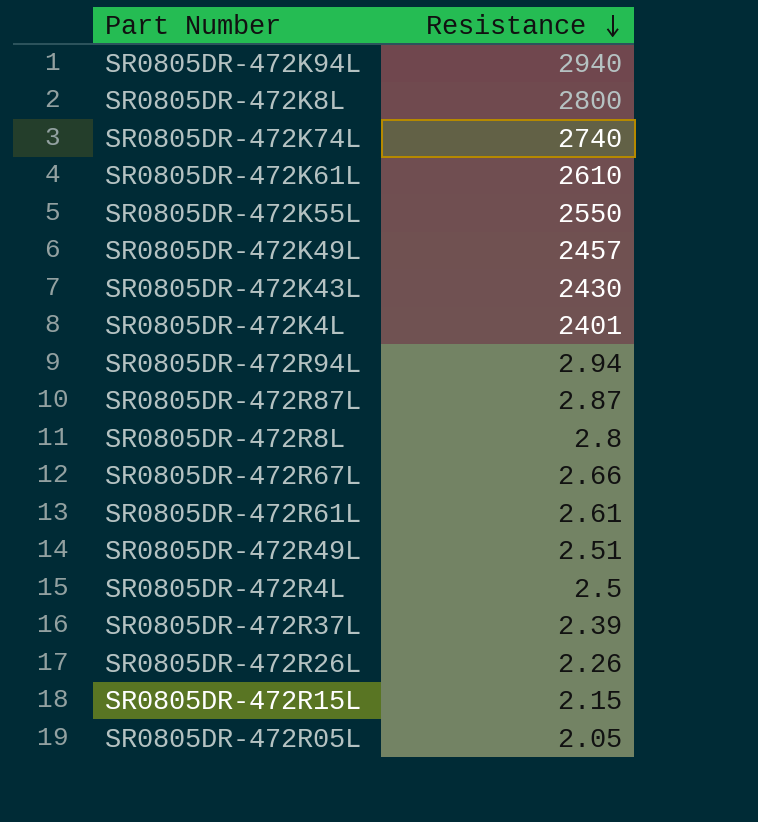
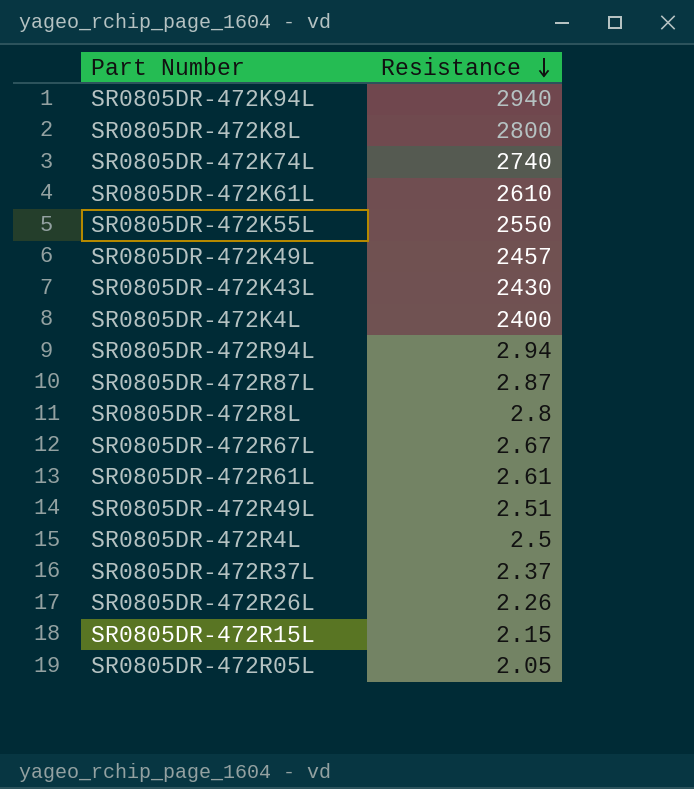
SR0805DR-472K4L | Resistance: 2401 -> 2400
SR0805DR-472R67L | Resistance: 2.66 -> 2.67
SR0805DR-472R37L | Resistance: 2.39 -> 2.37

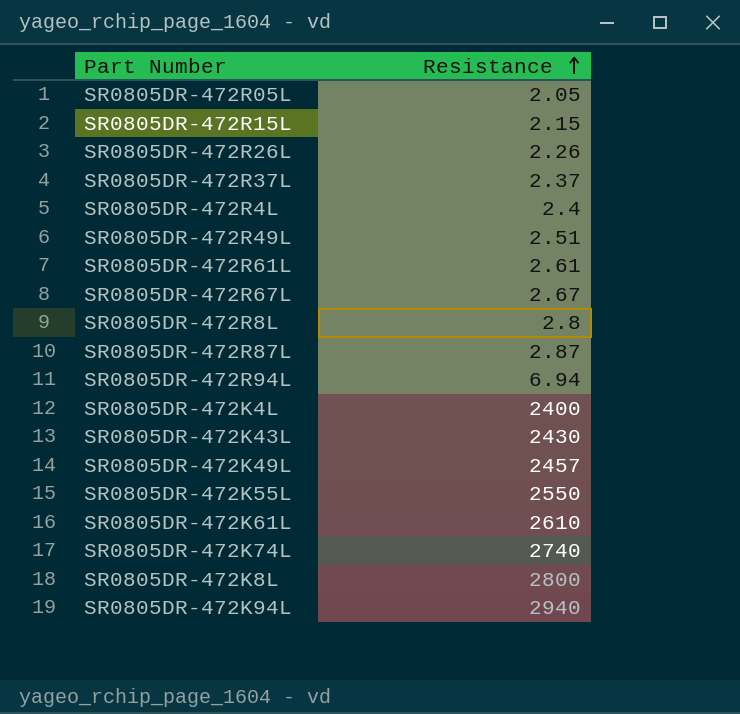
row order: Resistance descending -> Resistance ascending
SR0805DR-472R4L | Resistance: 2.5 -> 2.4
SR0805DR-472R94L | Resistance: 2.94 -> 6.94

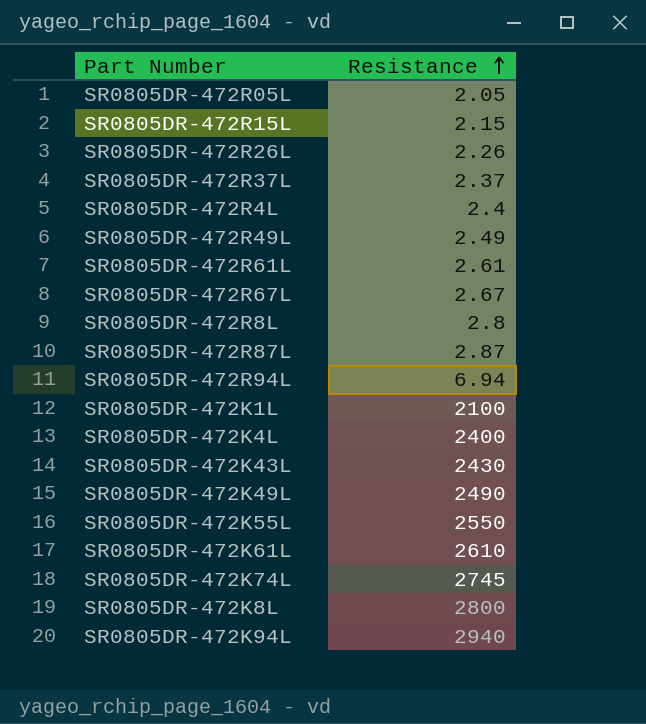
SR0805DR-472R49L | Resistance: 2.51 -> 2.49
row SR0805DR-472K1L: none -> 2100
SR0805DR-472K49L | Resistance: 2457 -> 2490
SR0805DR-472K74L | Resistance: 2740 -> 2745

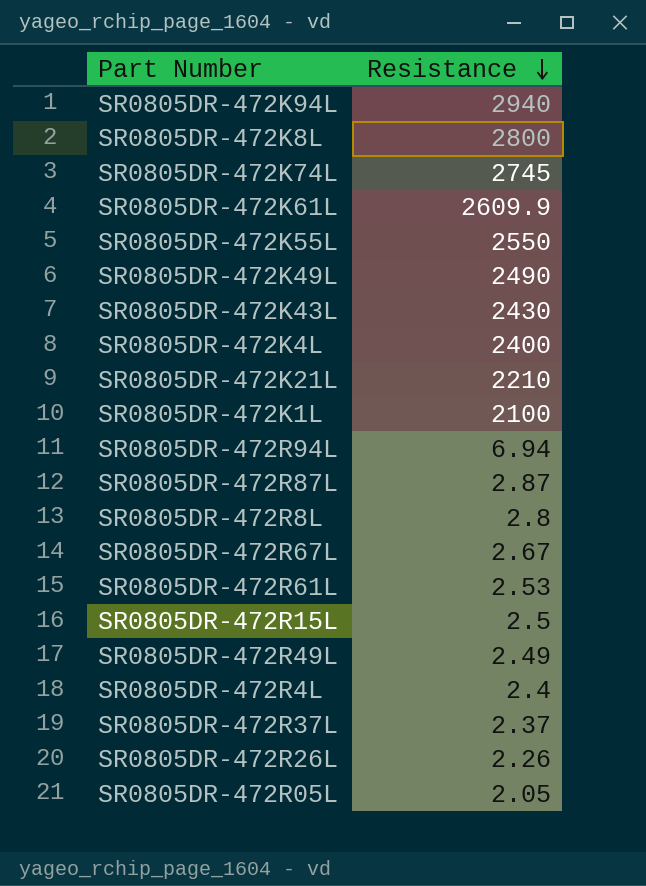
row order: Resistance ascending -> Resistance descending
SR0805DR-472K61L | Resistance: 2610 -> 2609.9
row SR0805DR-472K21L: none -> 2210
SR0805DR-472R61L | Resistance: 2.61 -> 2.53
SR0805DR-472R15L | Resistance: 2.15 -> 2.5

